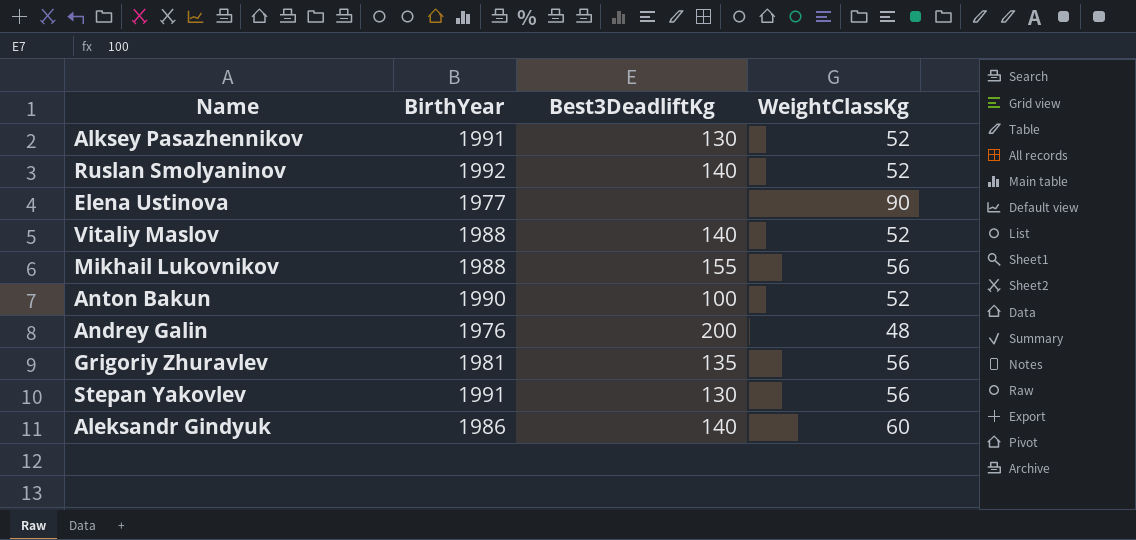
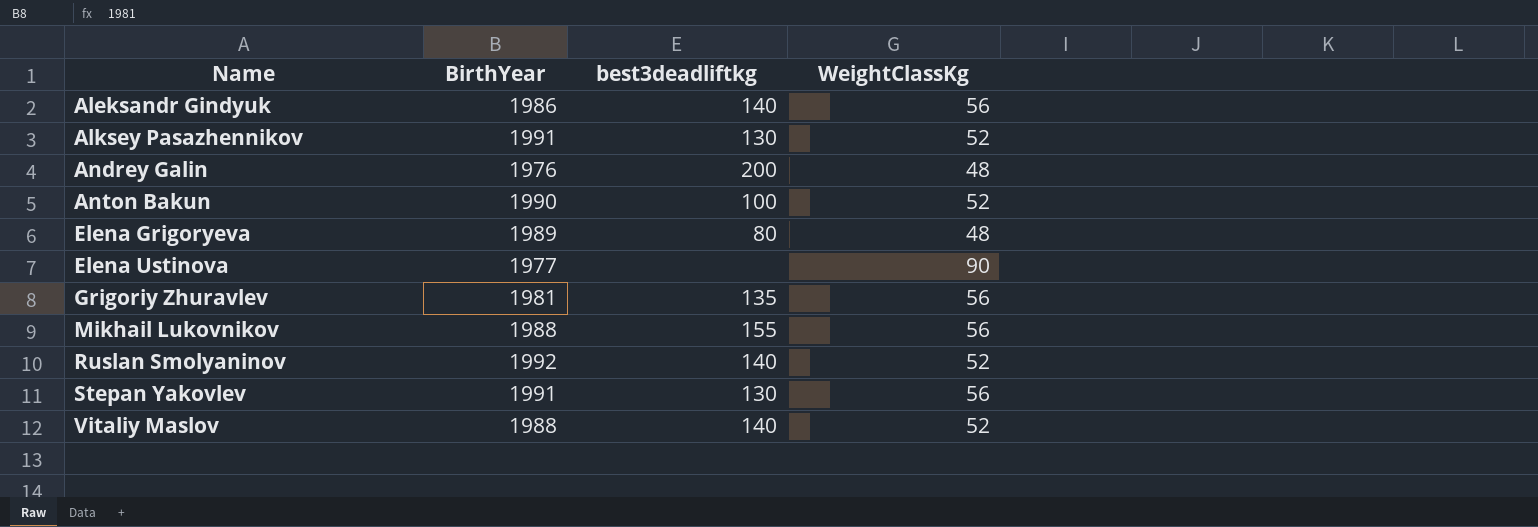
row order: none -> Name ascending
column name: Best3DeadliftKg -> best3deadliftkg
Aleksandr Gindyuk | WeightClassKg: 60 -> 56
row Elena Grigoryeva: none -> 1989 | 80 | 48

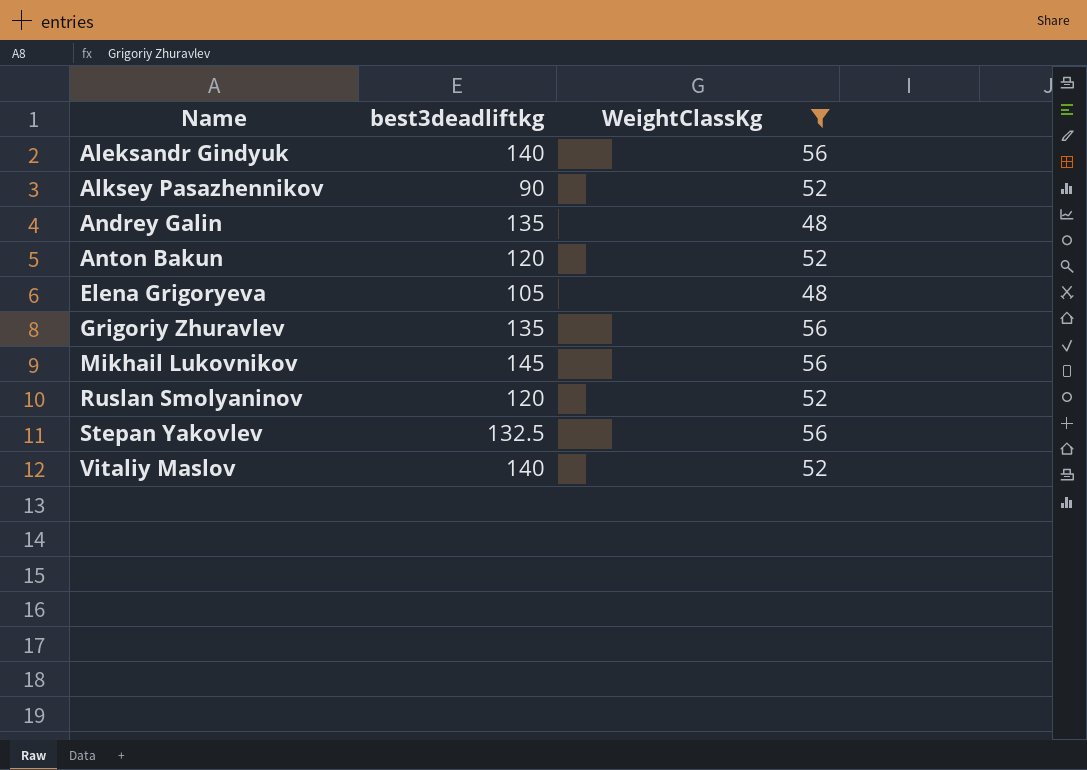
filter: none -> WeightClassKg != 90
column BirthYear | position: 2 -> none
Alksey Pasazhennikov | best3deadliftkg: 130 -> 90
Andrey Galin | best3deadliftkg: 200 -> 135
Anton Bakun | best3deadliftkg: 100 -> 120
Elena Grigoryeva | best3deadliftkg: 80 -> 105
Mikhail Lukovnikov | best3deadliftkg: 155 -> 145
Ruslan Smolyaninov | best3deadliftkg: 140 -> 120
Stepan Yakovlev | best3deadliftkg: 130 -> 132.5

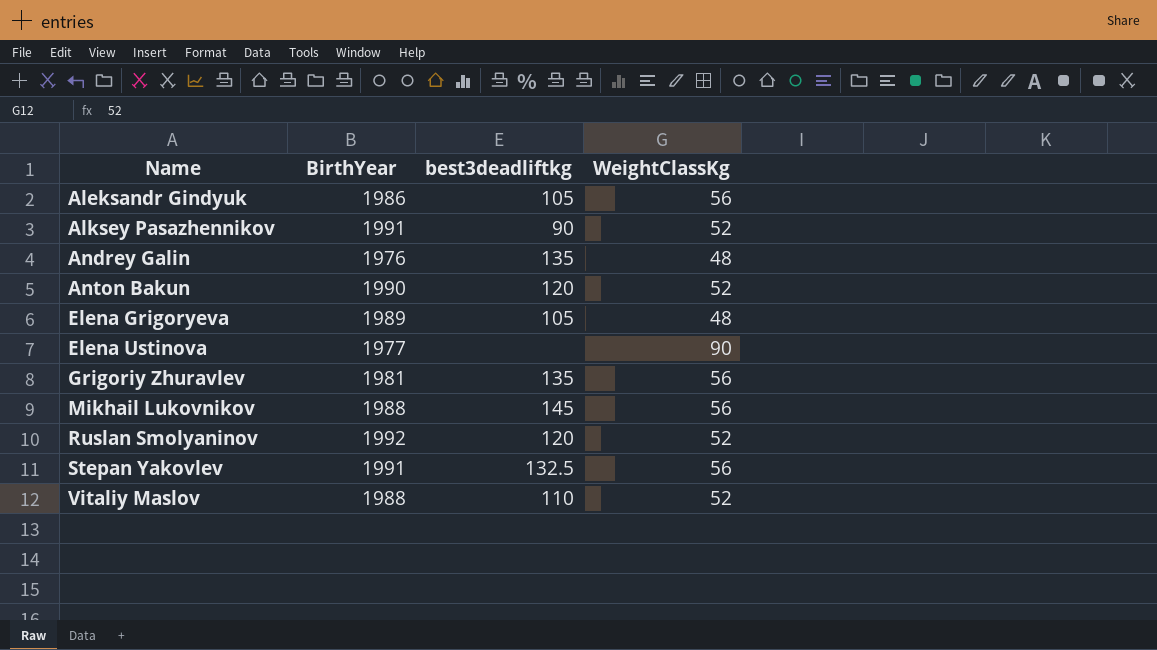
filter: WeightClassKg != 90 -> none
column BirthYear | position: none -> 2
Aleksandr Gindyuk | best3deadliftkg: 140 -> 105
Vitaliy Maslov | best3deadliftkg: 140 -> 110

